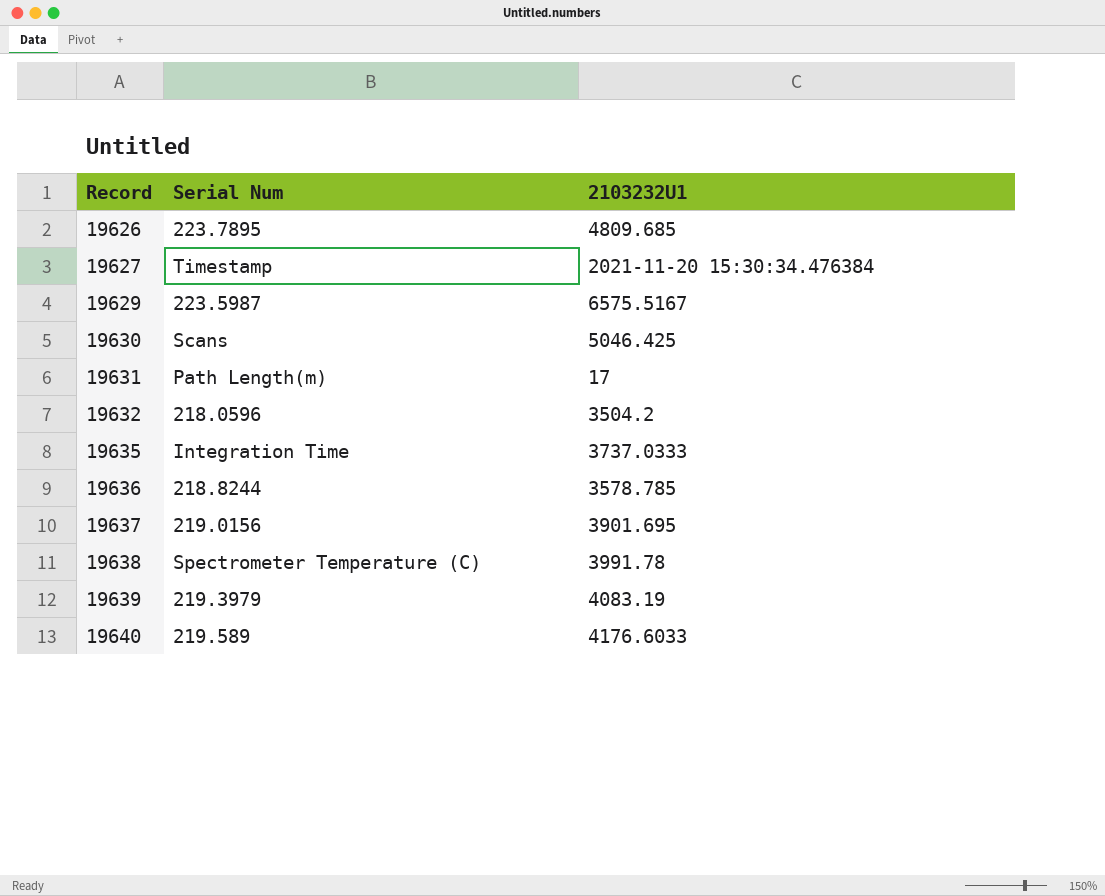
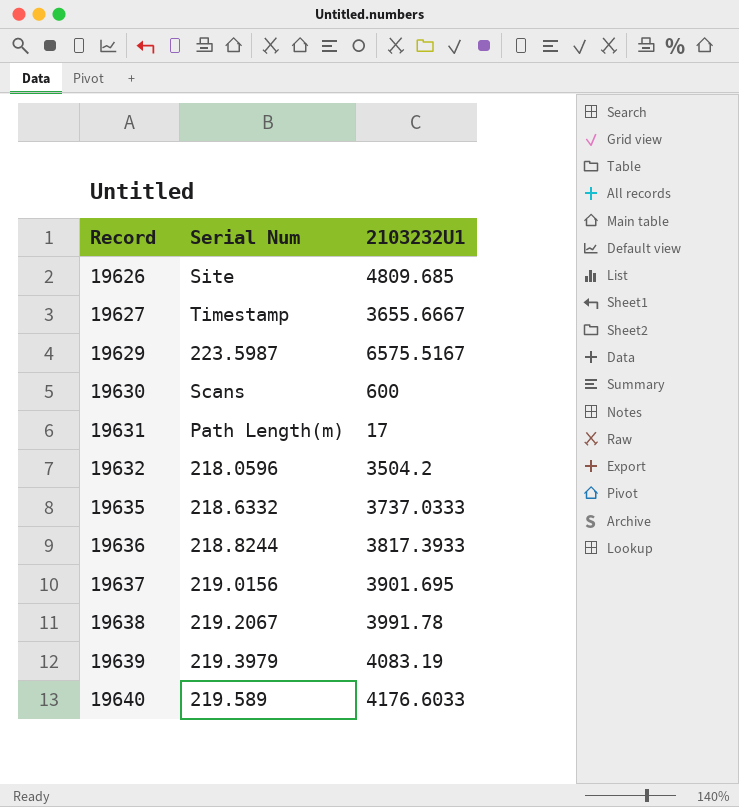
19626 | Serial Num: 223.7895 -> Site
19627 | 2103232U1: 2021-11-20 15:30:34.476384 -> 3655.6667
19630 | 2103232U1: 5046.425 -> 600
19635 | Serial Num: Integration Time -> 218.6332
19636 | 2103232U1: 3578.785 -> 3817.3933
19638 | Serial Num: Spectrometer Temperature (C) -> 219.2067

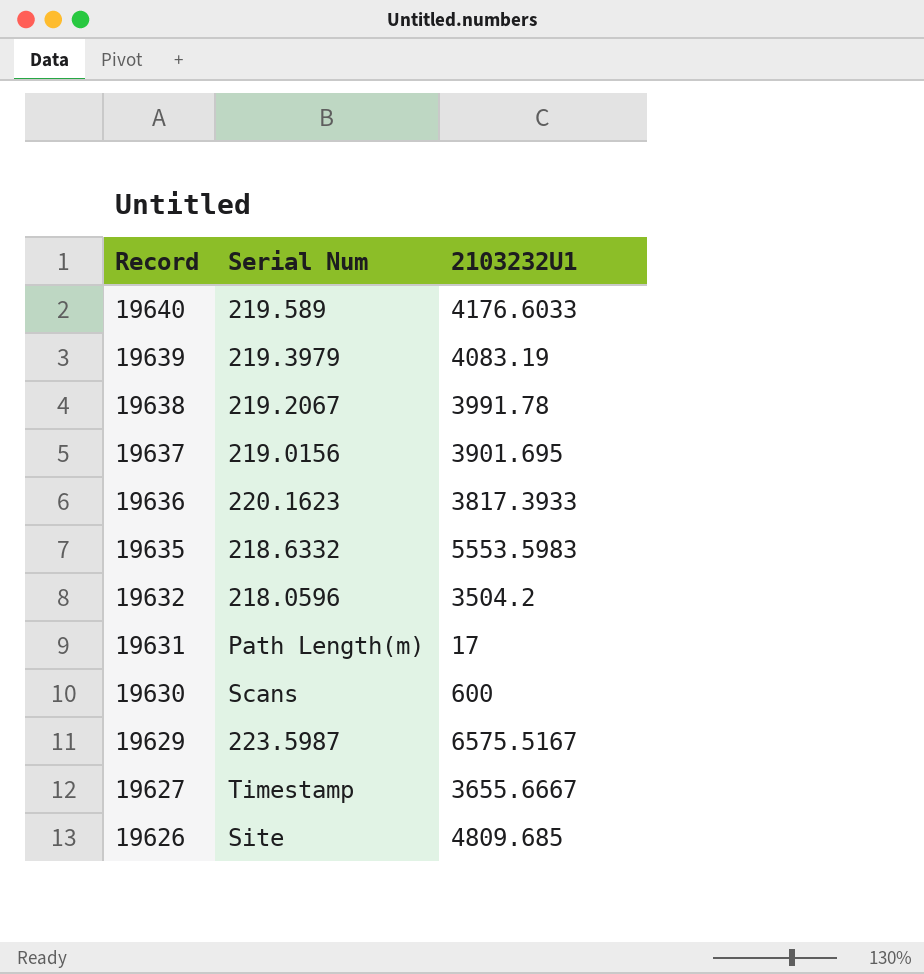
row order: Record ascending -> Record descending
19636 | Serial Num: 218.8244 -> 220.1623
19635 | 2103232U1: 3737.0333 -> 5553.5983

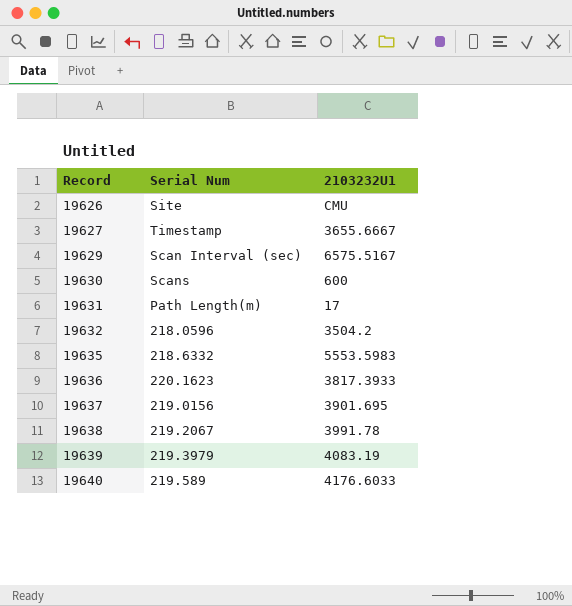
row order: Record descending -> Record ascending
19626 | 2103232U1: 4809.685 -> CMU
19629 | Serial Num: 223.5987 -> Scan Interval (sec)

